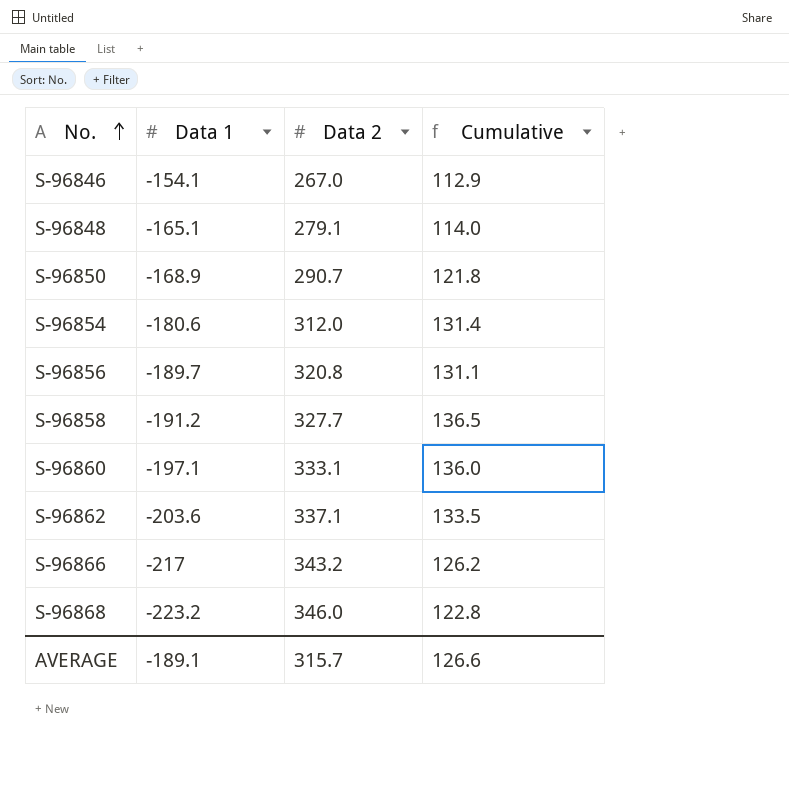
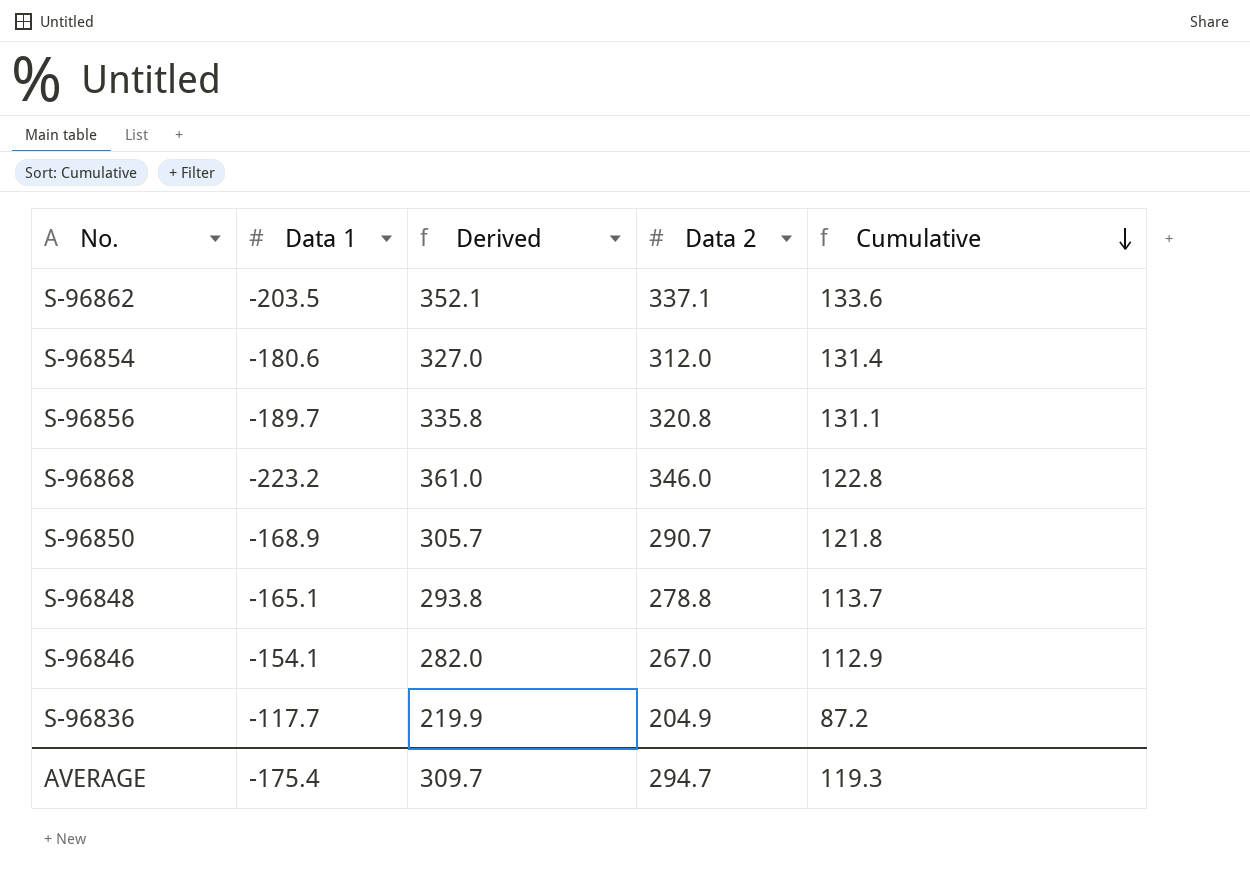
row order: No. ascending -> Cumulative descending
column Derived | formula: none -> [Data 2] + 15
row S-96858: -191.2 | 327.7 | 136.5 -> none
row S-96860: -197.1 | 333.1 | 136.0 -> none
row S-96866: -217 | 343.2 | 126.2 -> none
S-96862 | Data 1: -203.6 -> -203.5
S-96862 | Cumulative: 133.5 -> 133.6
S-96848 | Data 2: 279.1 -> 278.8
S-96848 | Cumulative: 114.0 -> 113.7
row S-96836: none -> -117.7 | 219.9 | 204.9 | 87.2
AVERAGE | Data 1: -189.1 -> -175.4
AVERAGE | Data 2: 315.7 -> 294.7
AVERAGE | Cumulative: 126.6 -> 119.3

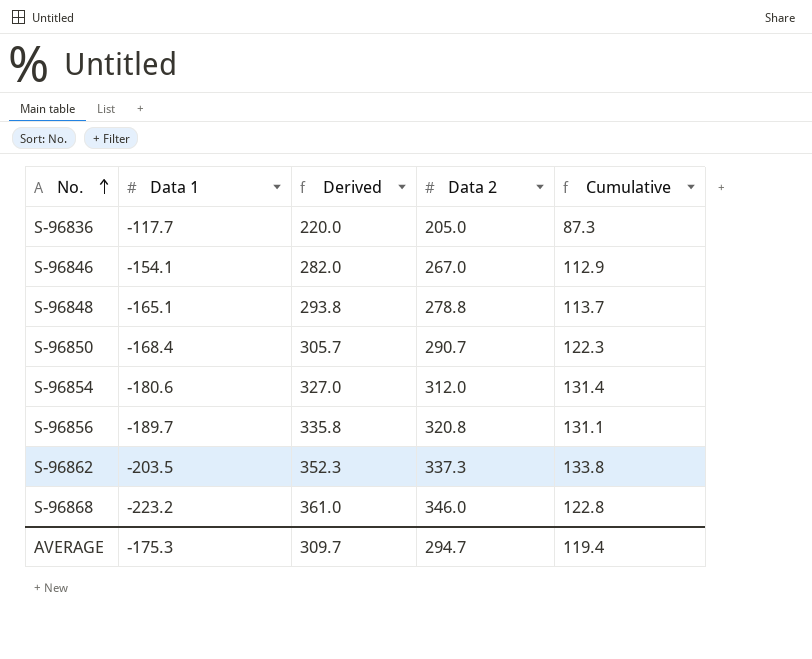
row order: Cumulative descending -> No. ascending
S-96836 | Derived: 219.9 -> 220.0
S-96836 | Data 2: 204.9 -> 205.0
S-96836 | Cumulative: 87.2 -> 87.3
S-96850 | Data 1: -168.9 -> -168.4
S-96850 | Cumulative: 121.8 -> 122.3
S-96862 | Derived: 352.1 -> 352.3
S-96862 | Data 2: 337.1 -> 337.3
S-96862 | Cumulative: 133.6 -> 133.8
AVERAGE | Data 1: -175.4 -> -175.3
AVERAGE | Cumulative: 119.3 -> 119.4

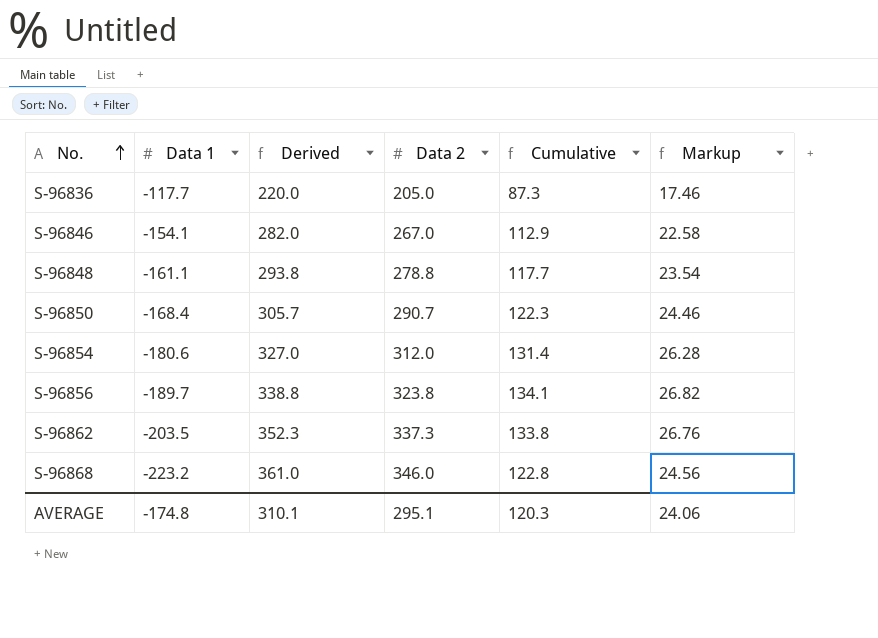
column Markup | formula: none -> [Cumulative] * 0.2
S-96848 | Data 1: -165.1 -> -161.1
S-96848 | Cumulative: 113.7 -> 117.7
S-96856 | Derived: 335.8 -> 338.8
S-96856 | Data 2: 320.8 -> 323.8
S-96856 | Cumulative: 131.1 -> 134.1
AVERAGE | Data 1: -175.3 -> -174.8
AVERAGE | Derived: 309.7 -> 310.1
AVERAGE | Data 2: 294.7 -> 295.1
AVERAGE | Cumulative: 119.4 -> 120.3

